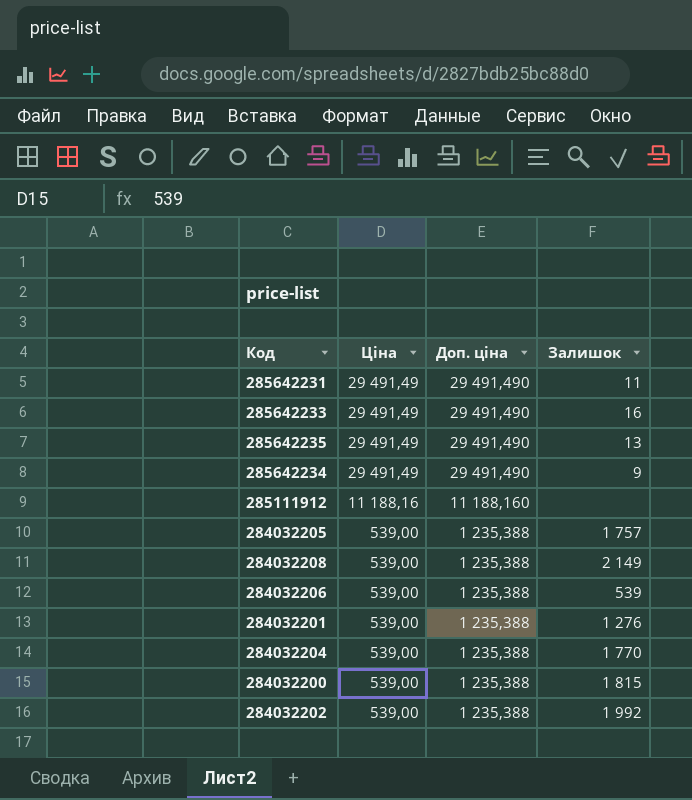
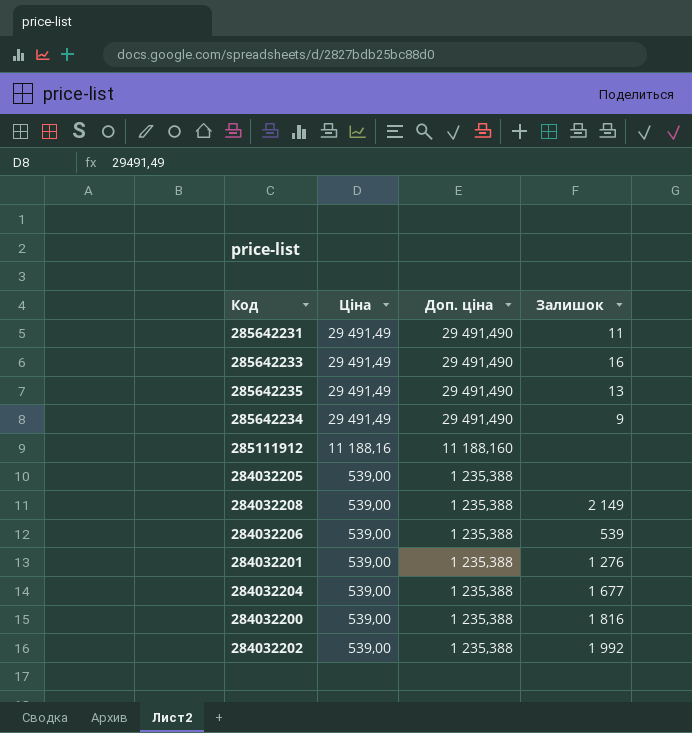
284032205 | Залишок: 1 757 -> none
284032204 | Залишок: 1 770 -> 1 677
284032200 | Залишок: 1 815 -> 1 816

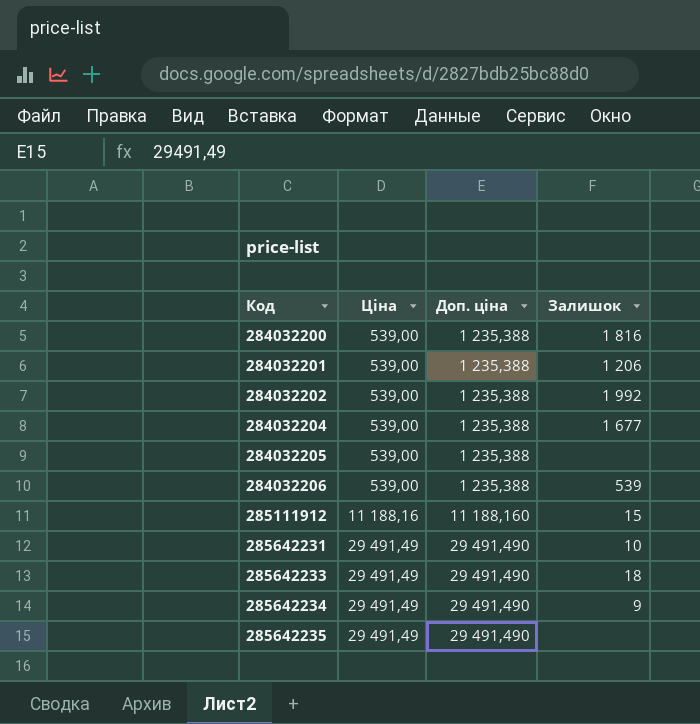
row order: Ціна descending -> Код ascending
row 284032208: 539,00 | 1 235,388 | 2 149 -> none
284032201 | Залишок: 1 276 -> 1 206
285111912 | Залишок: none -> 15
285642231 | Залишок: 11 -> 10
285642233 | Залишок: 16 -> 18
285642235 | Залишок: 13 -> none

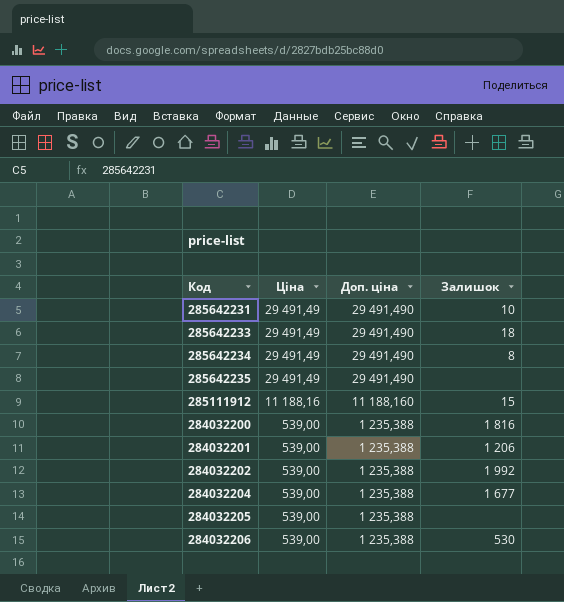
row order: Код ascending -> Ціна descending
285642234 | Залишок: 9 -> 8
284032206 | Залишок: 539 -> 530

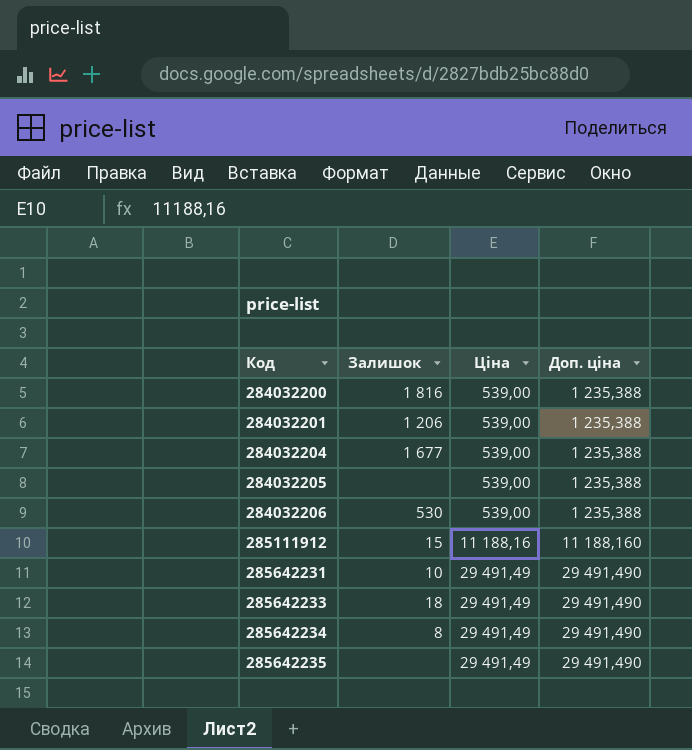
row order: Ціна descending -> Код ascending
column Залишок | position: 4 -> 2
row 284032202: 539,00 | 1 235,388 | 1 992 -> none

